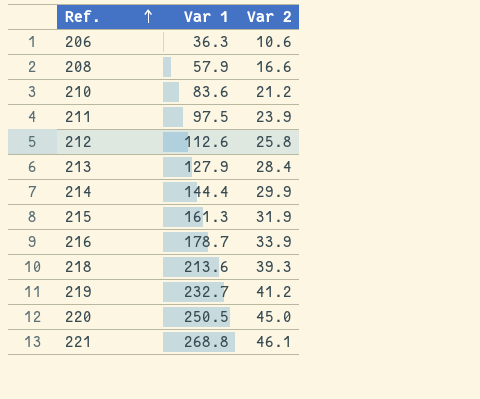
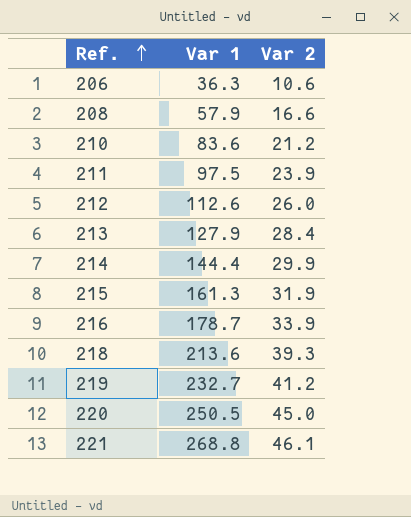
212 | Var 2: 25.8 -> 26.0

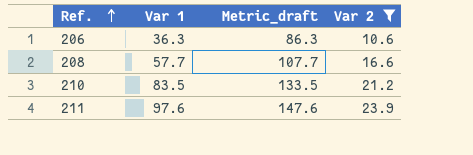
filter: none -> Var 2 <= 23.9
column Metric_draft | formula: none -> [Var 1] + 50
208 | Var 1: 57.9 -> 57.7
210 | Var 1: 83.6 -> 83.5
211 | Var 1: 97.5 -> 97.6

